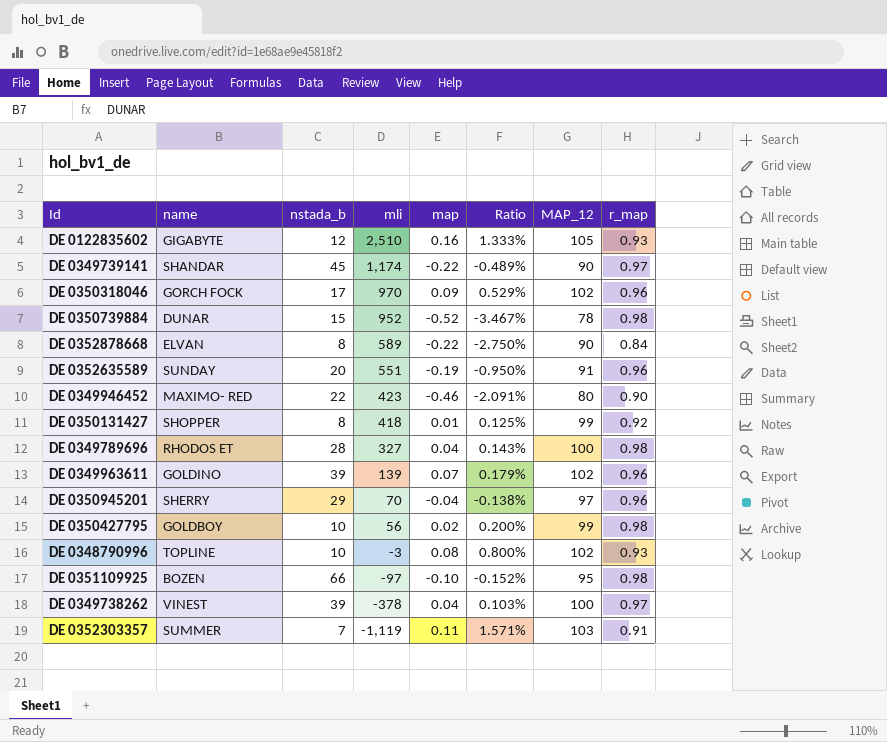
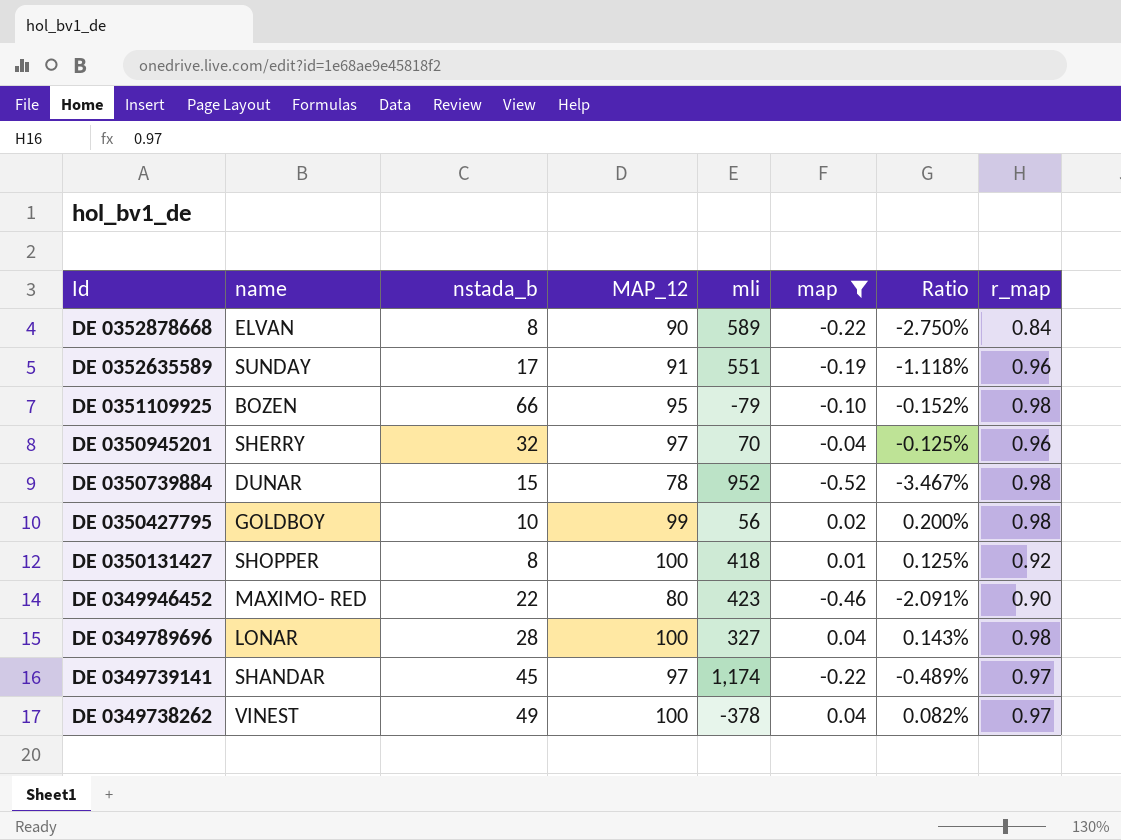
filter: none -> map <= 0.04
row order: mli descending -> Id descending
column MAP_12 | position: 7 -> 4
DE 0352635589 | nstada_b: 20 -> 17
DE 0352635589 | Ratio: -0.950% -> -1.118%
DE 0351109925 | mli: -97 -> -79
DE 0350945201 | nstada_b: 29 -> 32
DE 0350945201 | Ratio: -0.138% -> -0.125%
DE 0350131427 | MAP_12: 99 -> 100
DE 0349789696 | name: RHODOS ET -> LONAR
DE 0349739141 | MAP_12: 90 -> 97
DE 0349738262 | nstada_b: 39 -> 49
DE 0349738262 | Ratio: 0.103% -> 0.082%

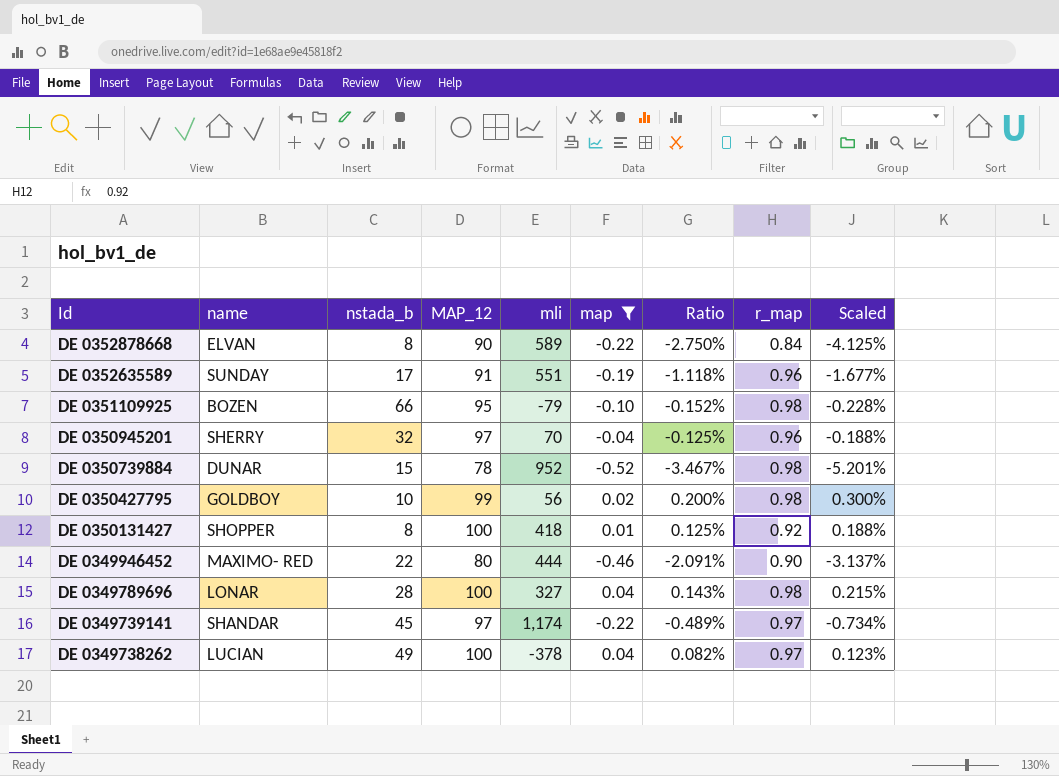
column Scaled | formula: none -> [Ratio] * 1.5
DE 0349946452 | mli: 423 -> 444
DE 0349738262 | name: VINEST -> LUCIAN

